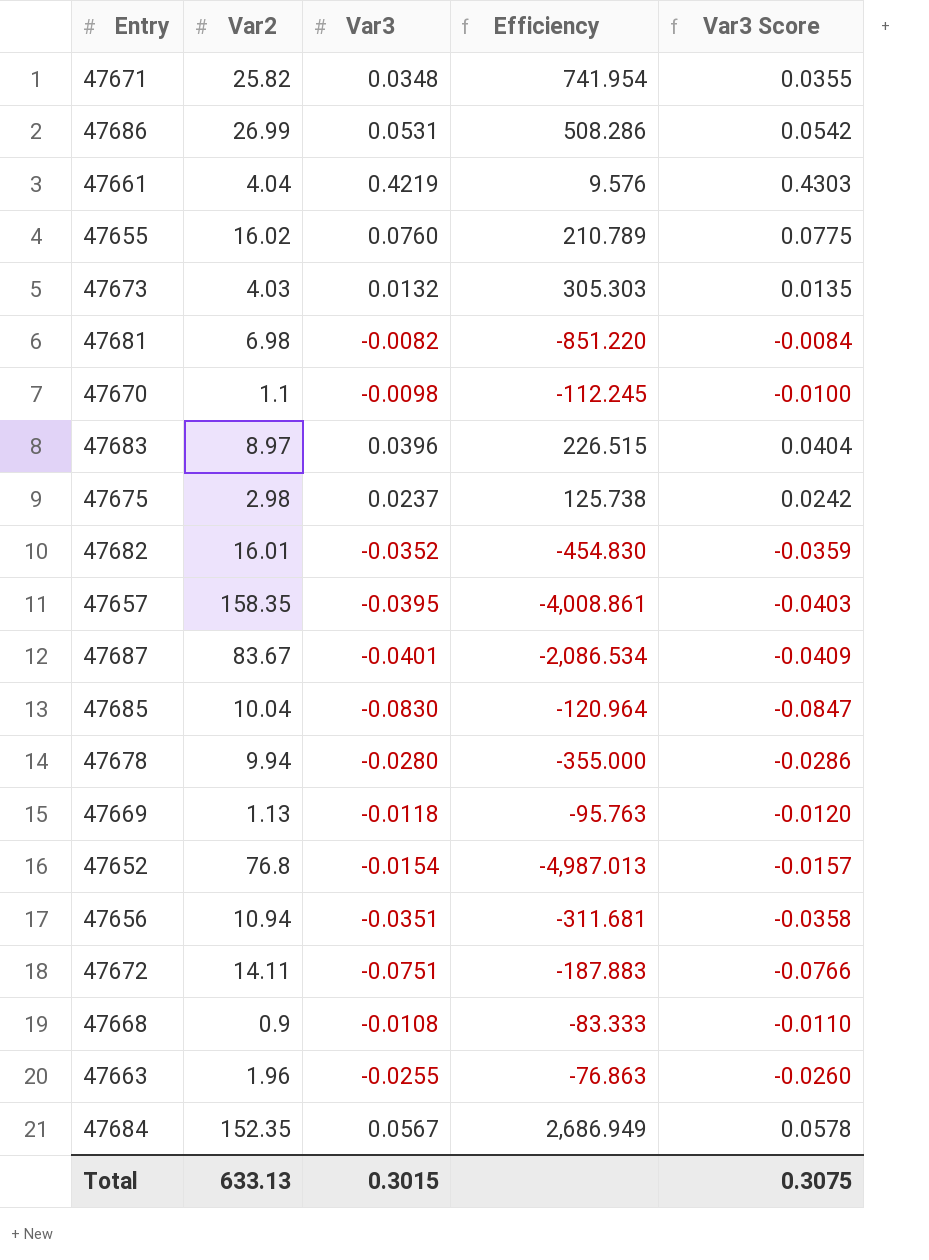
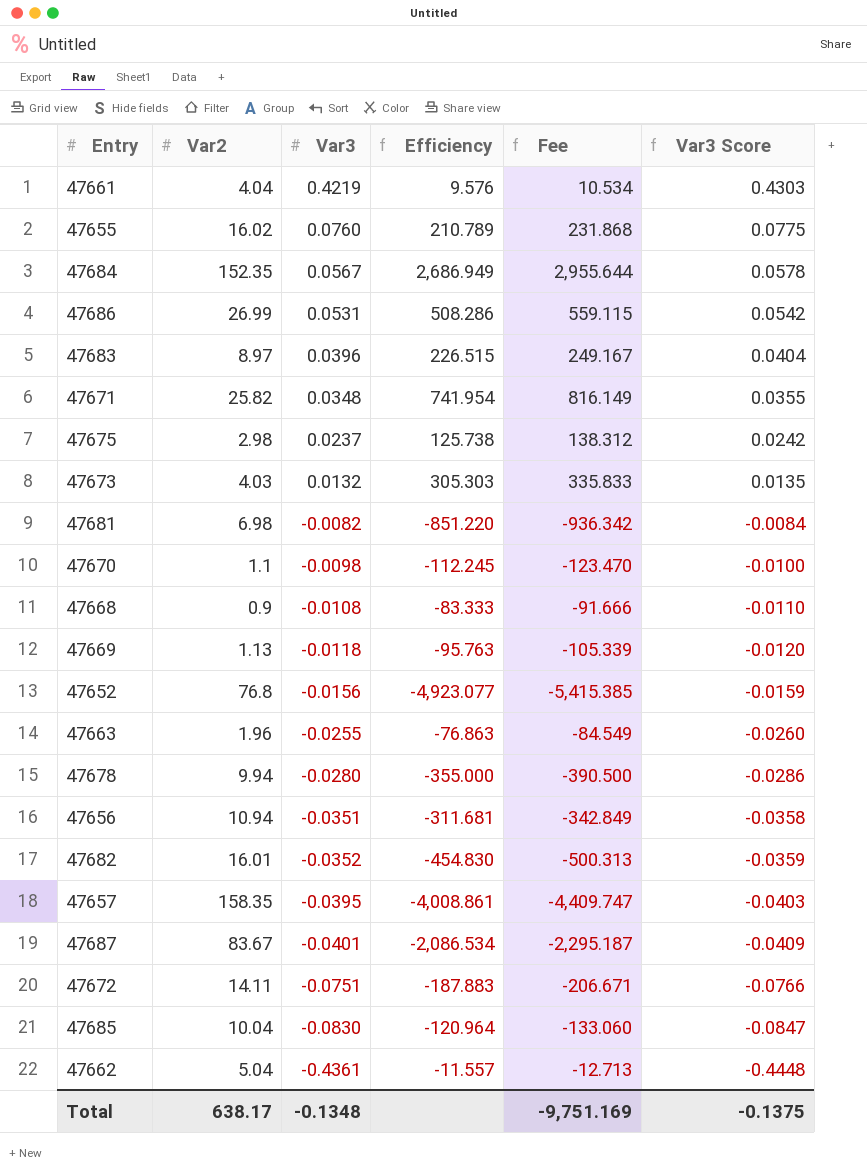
row order: none -> Var3 descending
column Fee | formula: none -> [Efficiency] * 1.1
47652 | Var3: -0.0154 -> -0.0156
47652 | Efficiency: -4,987.013 -> -4,923.077
47652 | Var3 Score: -0.0157 -> -0.0159
row 47662: none -> 5.04 | -0.4361 | -11.557 | -12.713 | -0.4448
Total | Var2: 633.13 -> 638.17
Total | Var3: 0.3015 -> -0.1348
Total | Var3 Score: 0.3075 -> -0.1375

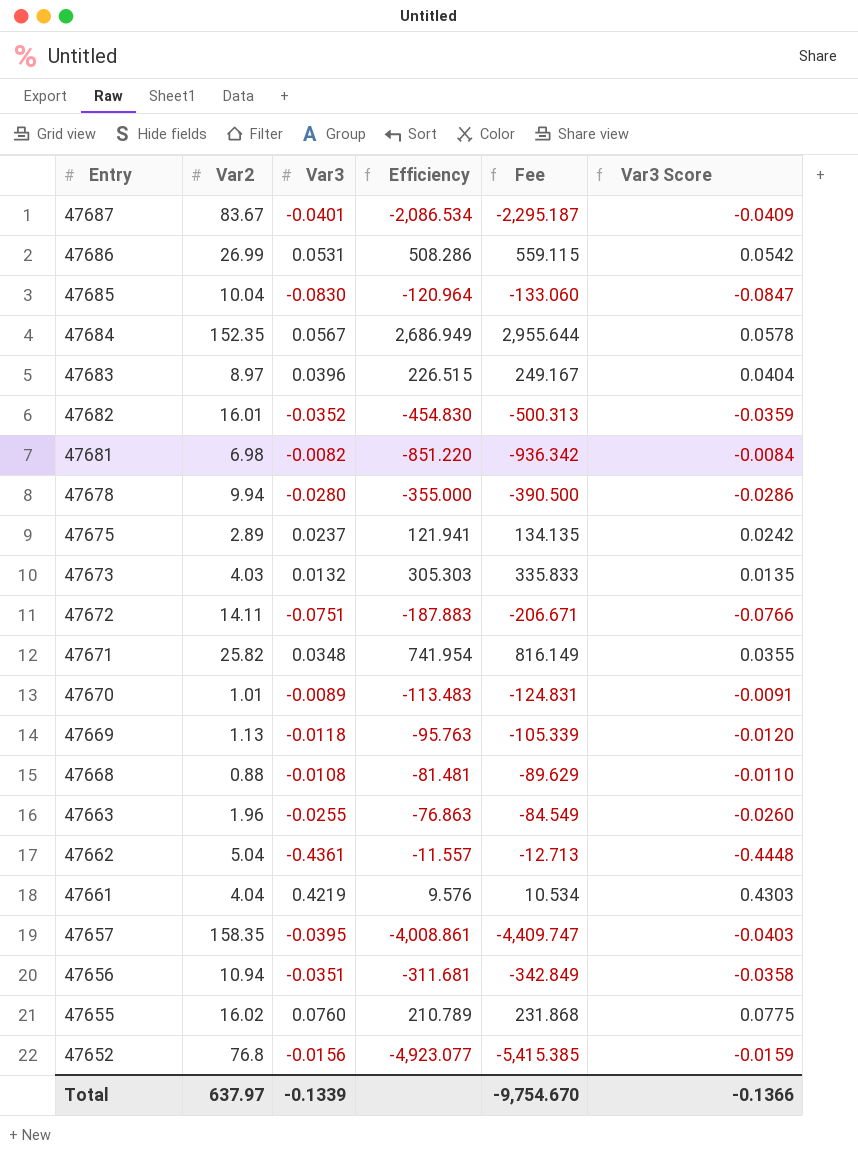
row order: Var3 descending -> Entry descending
47675 | Var2: 2.98 -> 2.89
47675 | Efficiency: 125.738 -> 121.941
47675 | Fee: 138.312 -> 134.135
47670 | Var2: 1.1 -> 1.01
47670 | Var3: -0.0098 -> -0.0089
47670 | Efficiency: -112.245 -> -113.483
47670 | Fee: -123.470 -> -124.831
47670 | Var3 Score: -0.0100 -> -0.0091
47668 | Var2: 0.9 -> 0.88
47668 | Efficiency: -83.333 -> -81.481
47668 | Fee: -91.666 -> -89.629
Total | Var2: 638.17 -> 637.97
Total | Var3: -0.1348 -> -0.1339
Total | Fee: -9,751.169 -> -9,754.670
Total | Var3 Score: -0.1375 -> -0.1366

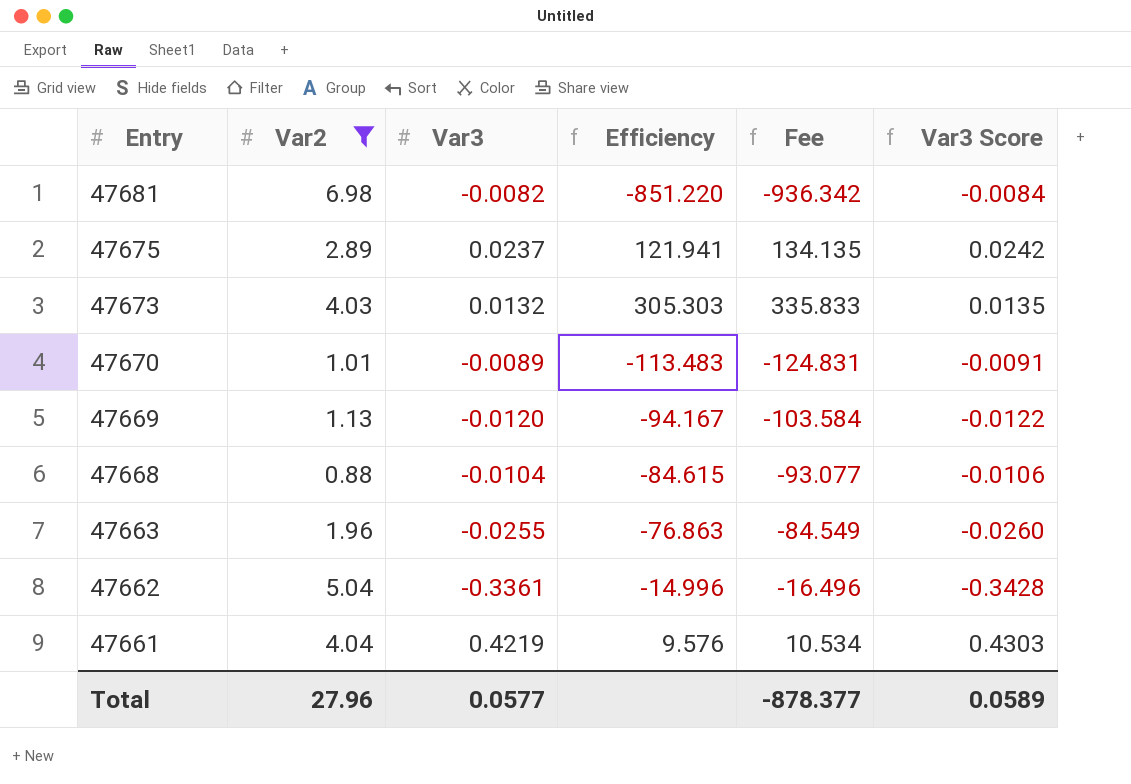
filter: none -> Var2 <= 6.98
47669 | Var3: -0.0118 -> -0.0120
47669 | Efficiency: -95.763 -> -94.167
47669 | Fee: -105.339 -> -103.584
47669 | Var3 Score: -0.0120 -> -0.0122
47668 | Var3: -0.0108 -> -0.0104
47668 | Efficiency: -81.481 -> -84.615
47668 | Fee: -89.629 -> -93.077
47668 | Var3 Score: -0.0110 -> -0.0106
47662 | Var3: -0.4361 -> -0.3361
47662 | Efficiency: -11.557 -> -14.996
47662 | Fee: -12.713 -> -16.496
47662 | Var3 Score: -0.4448 -> -0.3428
Total | Var2: 637.97 -> 27.96
Total | Var3: -0.1339 -> 0.0577
Total | Fee: -9,754.670 -> -878.377
Total | Var3 Score: -0.1366 -> 0.0589

